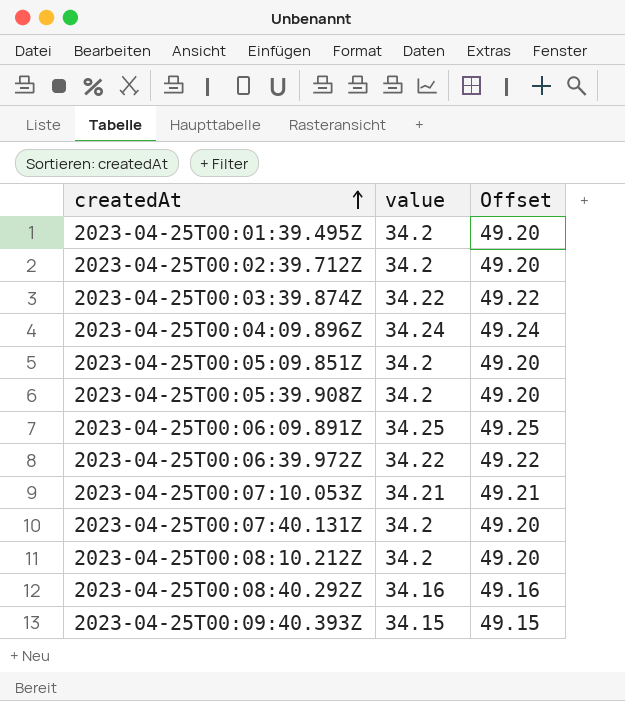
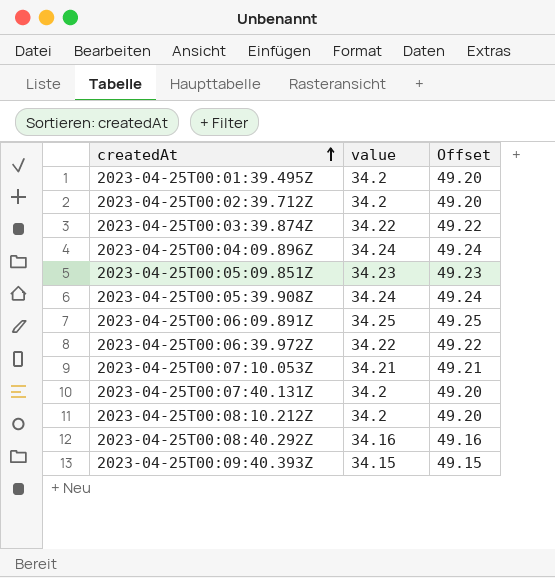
2023-04-25T00:05:09.851Z | value: 34.2 -> 34.23
2023-04-25T00:05:09.851Z | Offset: 49.20 -> 49.23
2023-04-25T00:05:39.908Z | value: 34.2 -> 34.24
2023-04-25T00:05:39.908Z | Offset: 49.20 -> 49.24

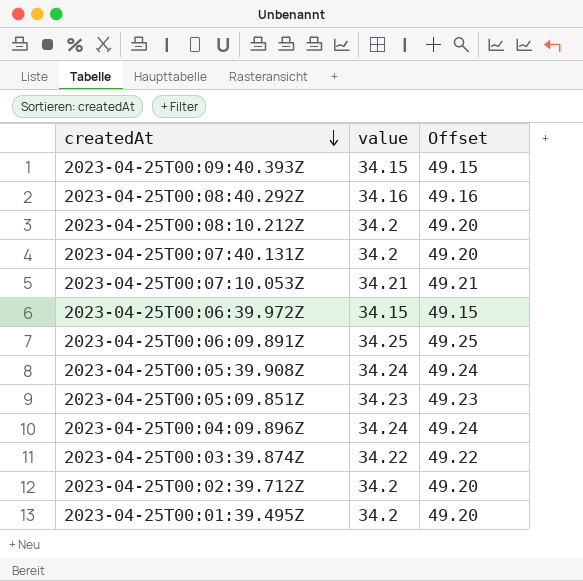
row order: createdAt ascending -> createdAt descending
2023-04-25T00:06:39.972Z | value: 34.22 -> 34.15
2023-04-25T00:06:39.972Z | Offset: 49.22 -> 49.15

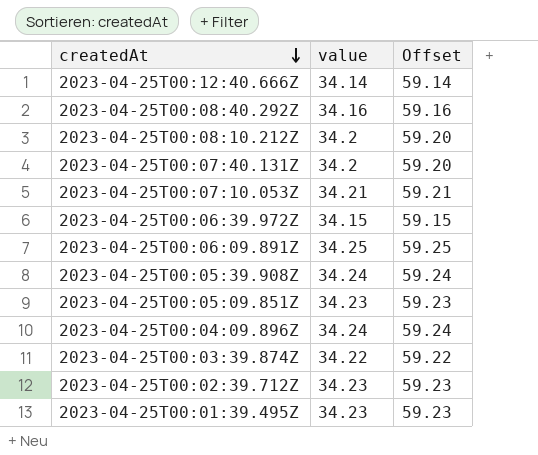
column Offset | formula: [value] + 15 -> [value] + 25
row 2023-04-25T00:09:40.393Z: 34.15 | 49.15 -> none
row 2023-04-25T00:12:40.666Z: none -> 34.14 | 59.14
2023-04-25T00:02:39.712Z | value: 34.2 -> 34.23
2023-04-25T00:01:39.495Z | value: 34.2 -> 34.23

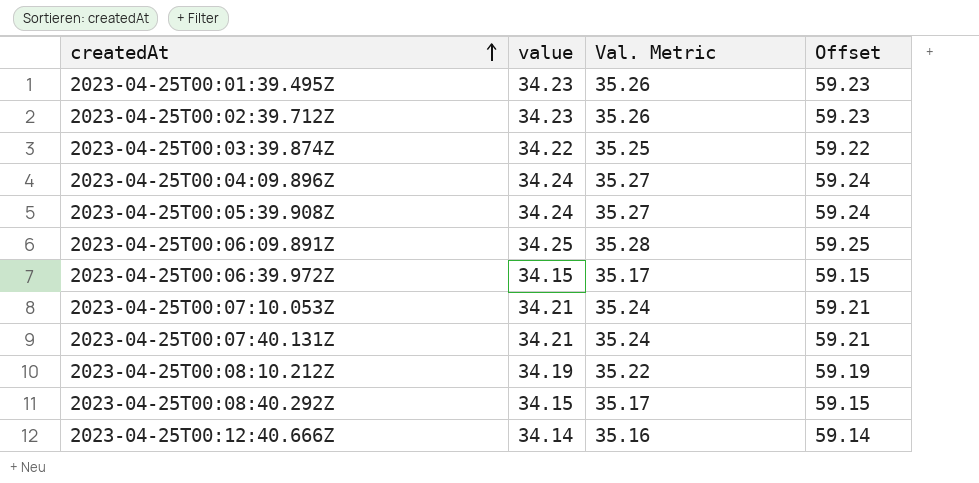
row order: createdAt descending -> createdAt ascending
column Val. Metric | formula: none -> [value] * 1.03
row 2023-04-25T00:05:09.851Z: 34.23 | 59.23 -> none
2023-04-25T00:07:40.131Z | value: 34.2 -> 34.21
2023-04-25T00:07:40.131Z | Offset: 59.20 -> 59.21
2023-04-25T00:08:10.212Z | value: 34.2 -> 34.19
2023-04-25T00:08:10.212Z | Offset: 59.20 -> 59.19
2023-04-25T00:08:40.292Z | value: 34.16 -> 34.15
2023-04-25T00:08:40.292Z | Offset: 59.16 -> 59.15

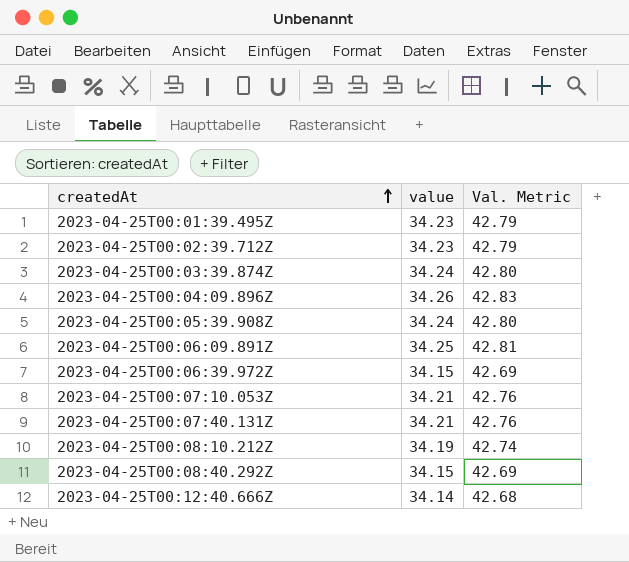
column Offset | formula: [value] + 25 -> none
column Val. Metric | formula: [value] * 1.03 -> [value] * 1.25
2023-04-25T00:03:39.874Z | value: 34.22 -> 34.24
2023-04-25T00:04:09.896Z | value: 34.24 -> 34.26

